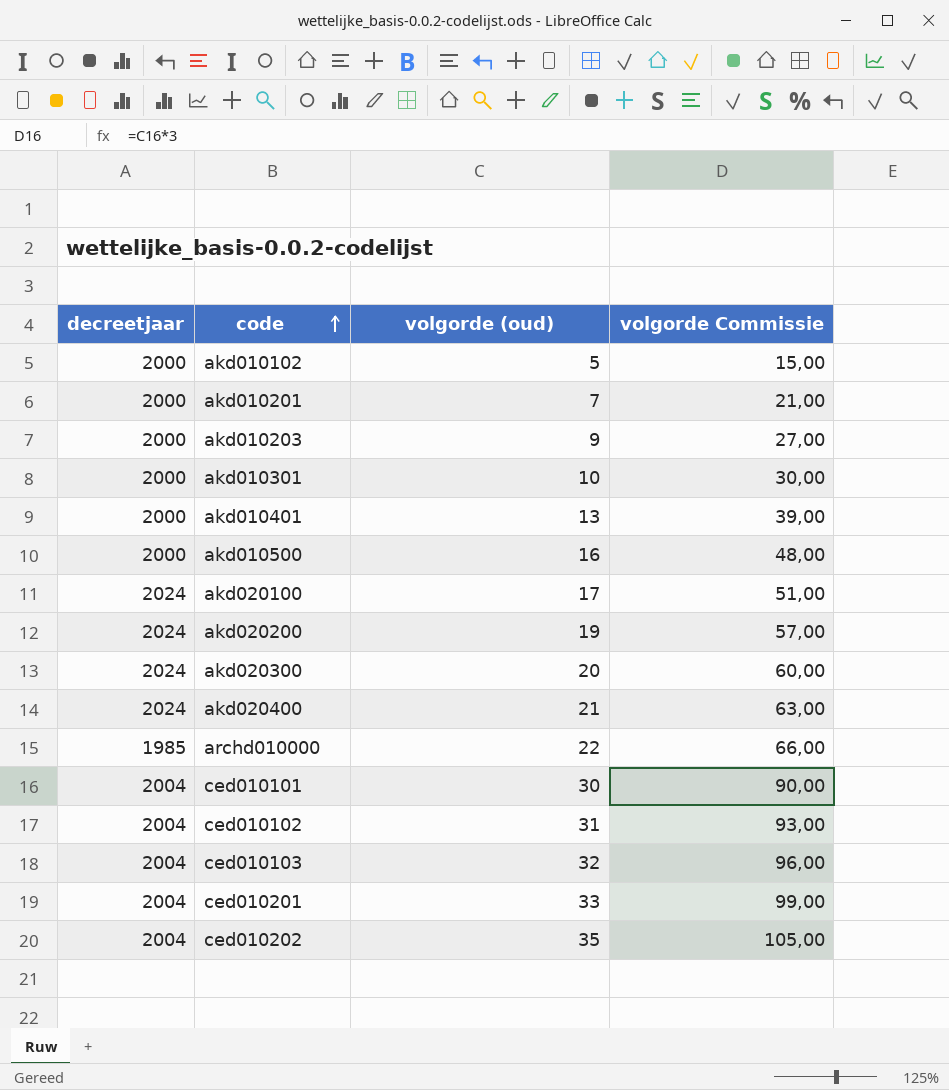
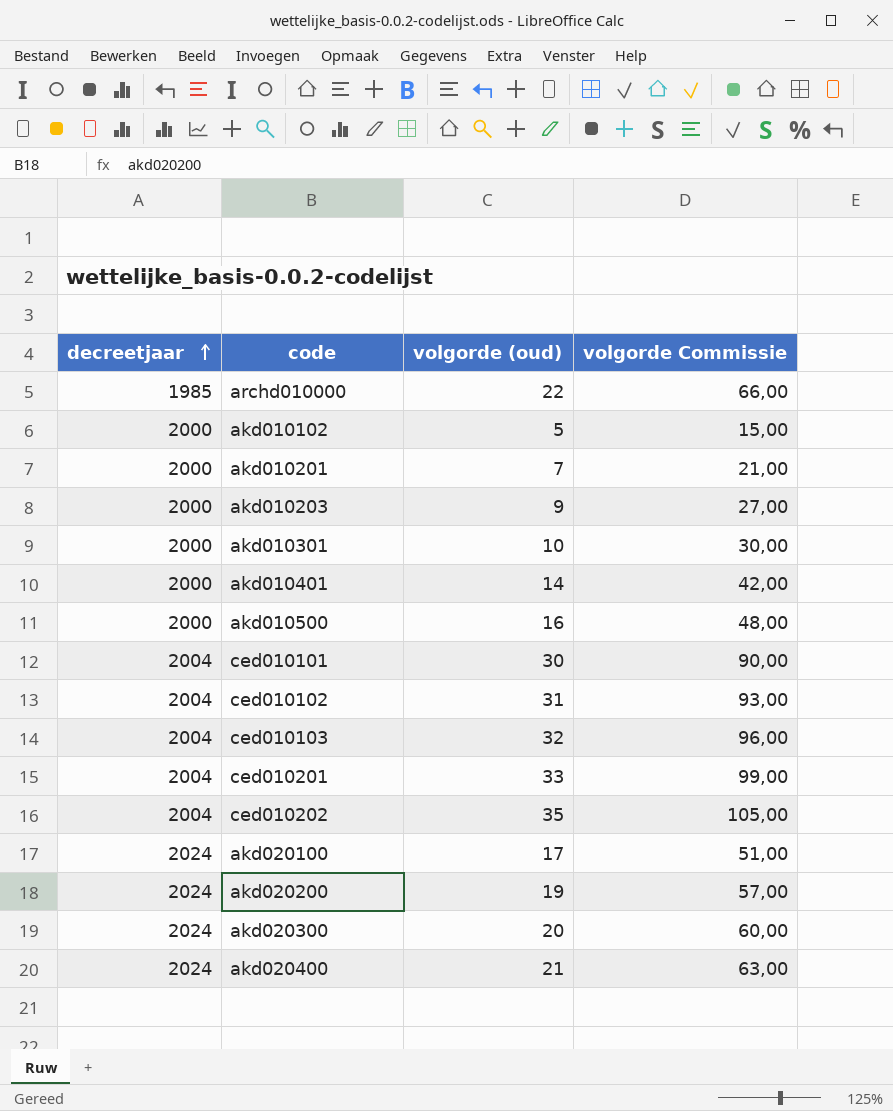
row order: code ascending -> decreetjaar ascending
akd010401 | volgorde (oud): 13 -> 14
akd010401 | volgorde Commissie: 39,00 -> 42,00

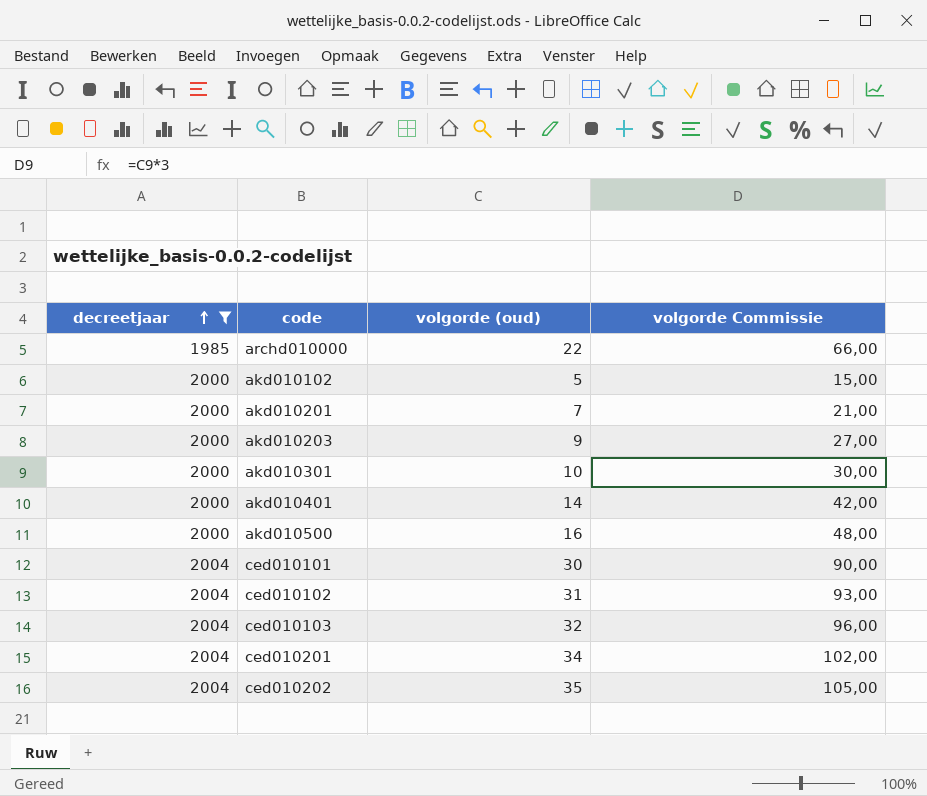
filter: none -> decreetjaar != 2024
ced010201 | volgorde (oud): 33 -> 34
ced010201 | volgorde Commissie: 99,00 -> 102,00

